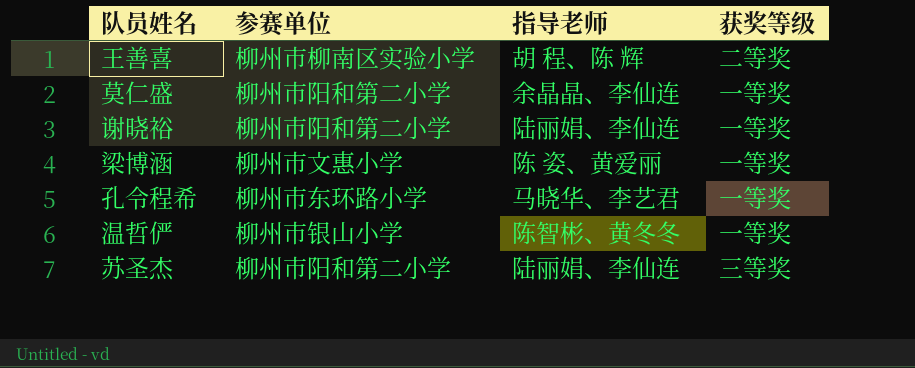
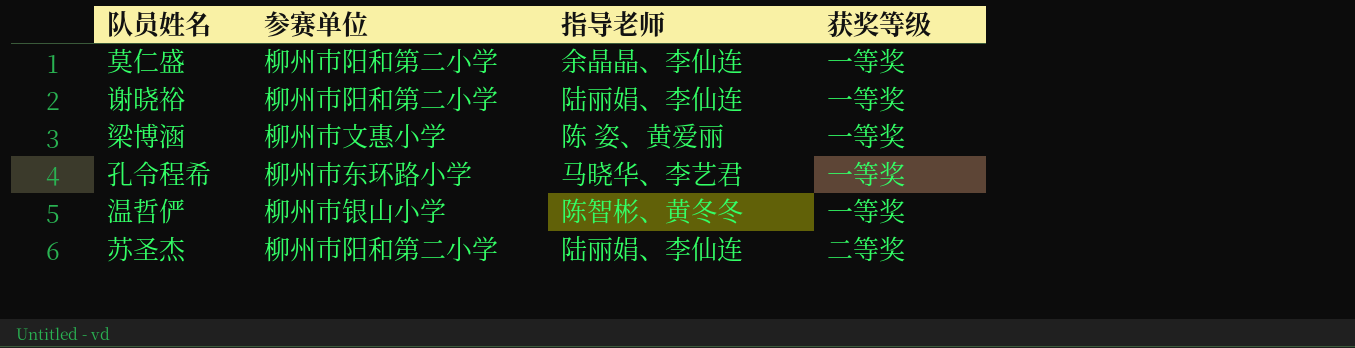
row 王善喜: 柳州市柳南区实验小学 | 胡 程、陈 辉 | 二等奖 -> none
苏圣杰 | 获奖等级: 三等奖 -> 二等奖

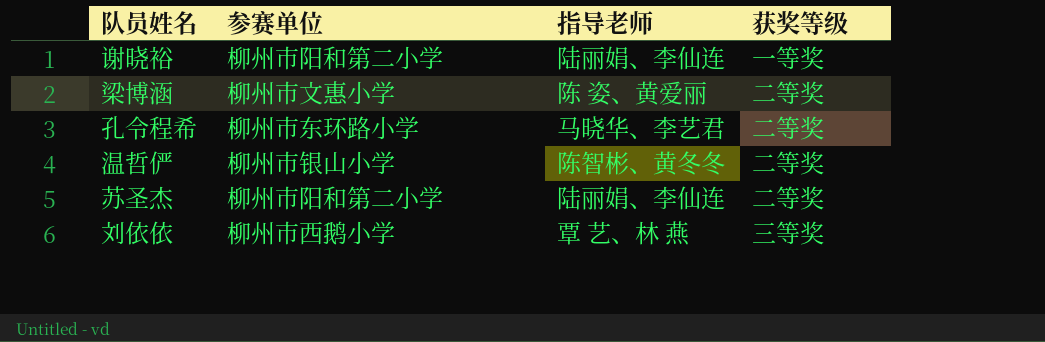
row 莫仁盛: 柳州市阳和第二小学 | 余晶晶、李仙连 | 一等奖 -> none
梁博涵 | 获奖等级: 一等奖 -> 二等奖
孔令程希 | 获奖等级: 一等奖 -> 二等奖
温哲俨 | 获奖等级: 一等奖 -> 二等奖
row 刘依依: none -> 柳州市西鹅小学 | 覃 艺、林 燕 | 三等奖

